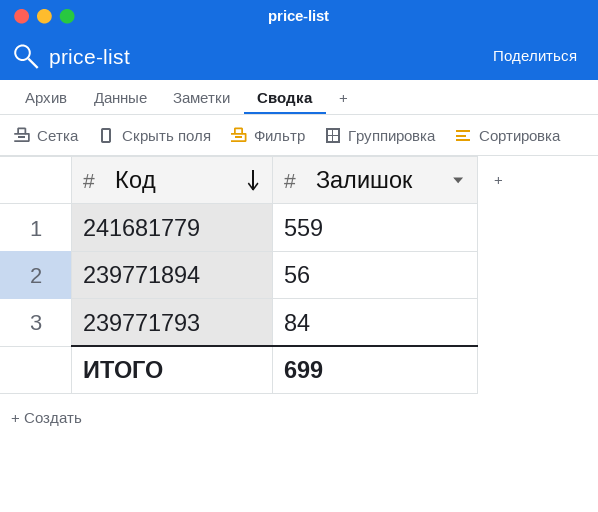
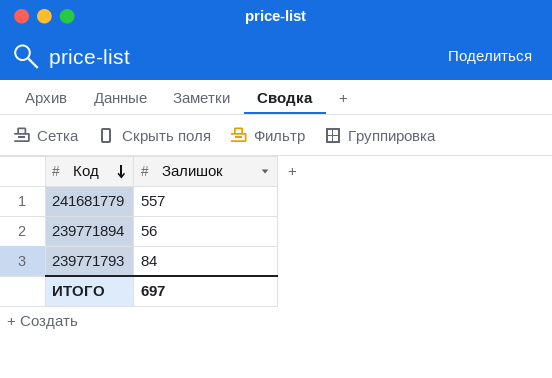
241681779 | Залишок: 559 -> 557
ИТОГО | Залишок: 699 -> 697

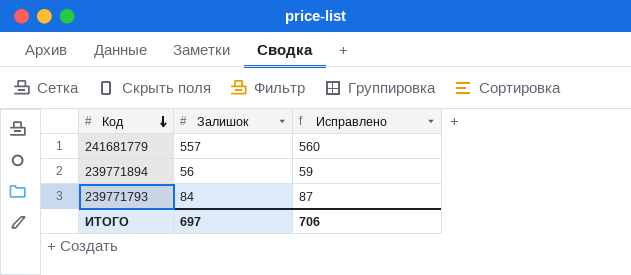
column Исправлено | formula: none -> [Залишок] + 3

